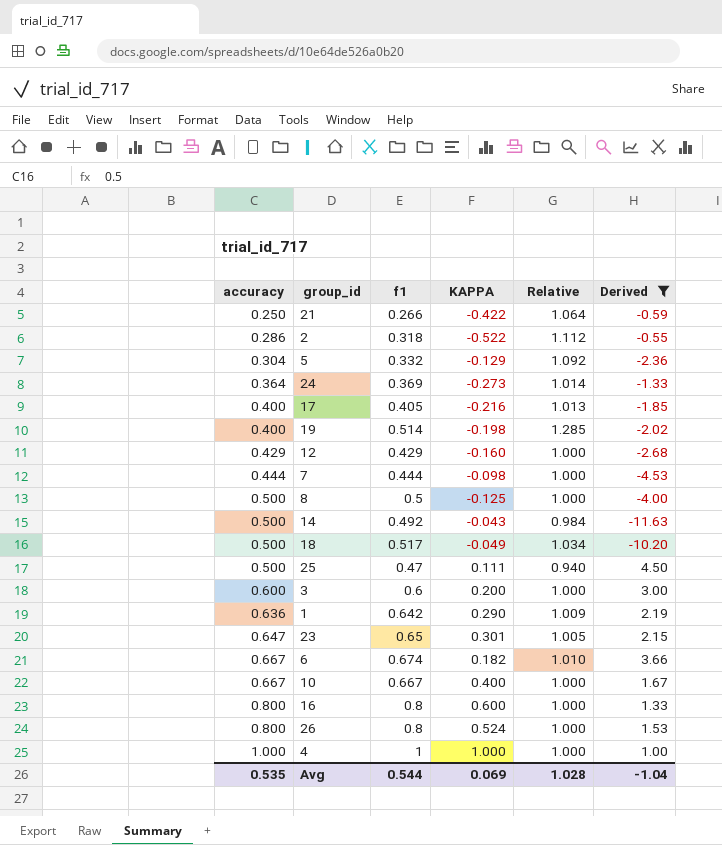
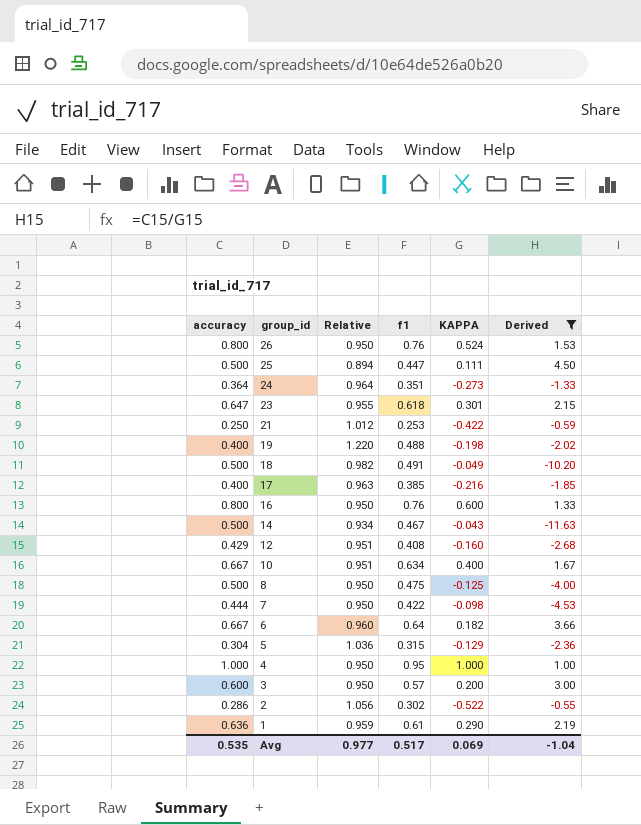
row order: accuracy ascending -> group_id descending
column Relative | position: 5 -> 3
26 | Relative: 1.000 -> 0.950
26 | f1: 0.8 -> 0.76
25 | Relative: 0.940 -> 0.894
25 | f1: 0.47 -> 0.447
24 | Relative: 1.014 -> 0.964
24 | f1: 0.369 -> 0.351
23 | Relative: 1.005 -> 0.955
23 | f1: 0.65 -> 0.618
21 | Relative: 1.064 -> 1.012
21 | f1: 0.266 -> 0.253
19 | Relative: 1.285 -> 1.220
19 | f1: 0.514 -> 0.488
18 | Relative: 1.034 -> 0.982
18 | f1: 0.517 -> 0.491
17 | Relative: 1.013 -> 0.963
17 | f1: 0.405 -> 0.385
16 | Relative: 1.000 -> 0.950
16 | f1: 0.8 -> 0.76
14 | Relative: 0.984 -> 0.934
14 | f1: 0.492 -> 0.467
12 | Relative: 1.000 -> 0.951
12 | f1: 0.429 -> 0.408
10 | Relative: 1.000 -> 0.951
10 | f1: 0.667 -> 0.634
8 | Relative: 1.000 -> 0.950
8 | f1: 0.5 -> 0.475
7 | Relative: 1.000 -> 0.950
7 | f1: 0.444 -> 0.422
6 | Relative: 1.010 -> 0.960
6 | f1: 0.674 -> 0.64
5 | Relative: 1.092 -> 1.036
5 | f1: 0.332 -> 0.315
4 | Relative: 1.000 -> 0.950
4 | f1: 1 -> 0.95
3 | Relative: 1.000 -> 0.950
3 | f1: 0.6 -> 0.57
2 | Relative: 1.112 -> 1.056
2 | f1: 0.318 -> 0.302
1 | Relative: 1.009 -> 0.959
1 | f1: 0.642 -> 0.61
Avg | Relative: 1.028 -> 0.977
Avg | f1: 0.544 -> 0.517

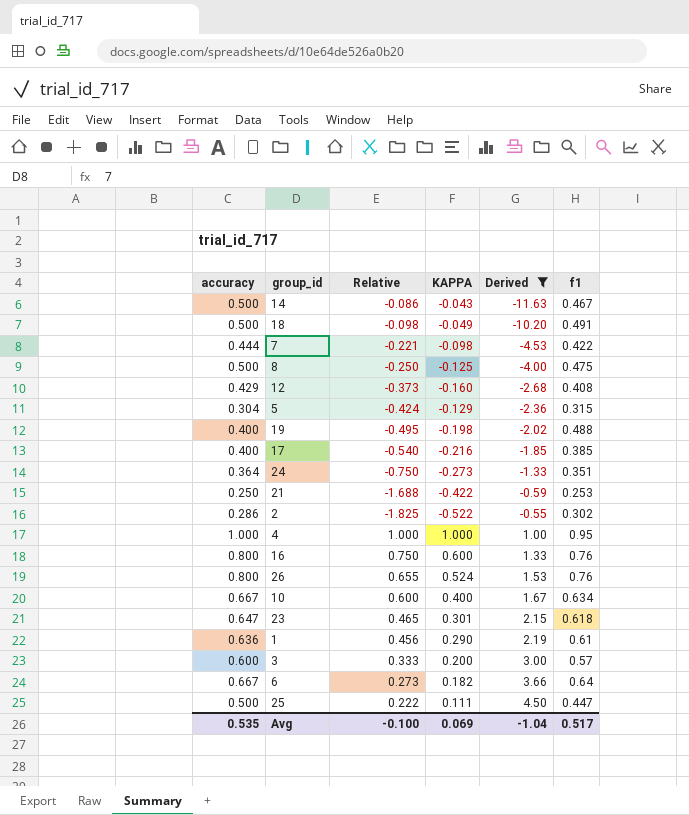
row order: group_id descending -> Derived ascending
column Relative | formula: [f1] / [accuracy] -> [KAPPA] / [accuracy]
column f1 | position: 4 -> 6
Avg | Relative: 0.977 -> -0.100

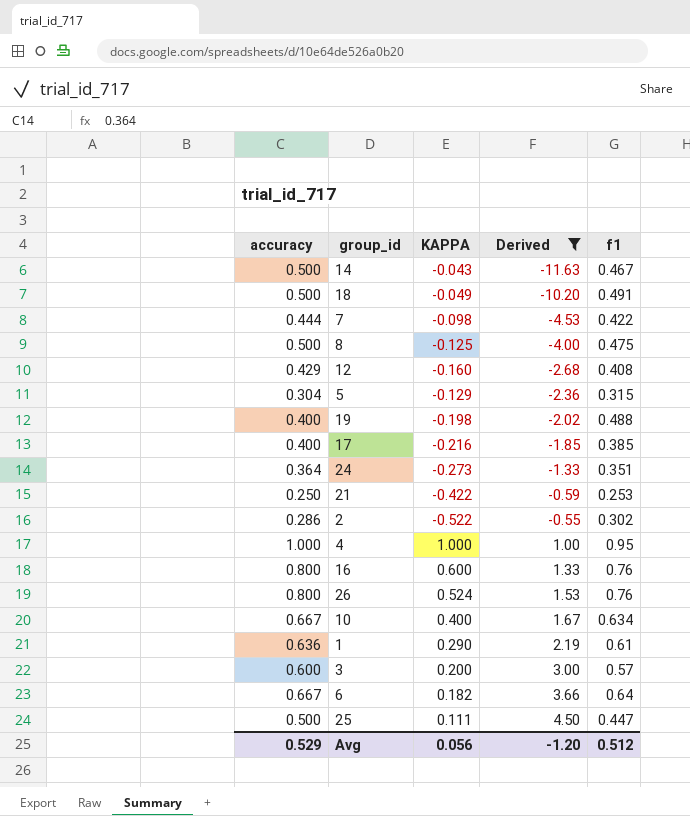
column Relative | formula: [KAPPA] / [accuracy] -> none
row 23: 0.647 | 0.465 | 0.301 | 2.15 | 0.618 -> none
Avg | accuracy: 0.535 -> 0.529
Avg | KAPPA: 0.069 -> 0.056
Avg | Derived: -1.04 -> -1.20
Avg | f1: 0.517 -> 0.512

